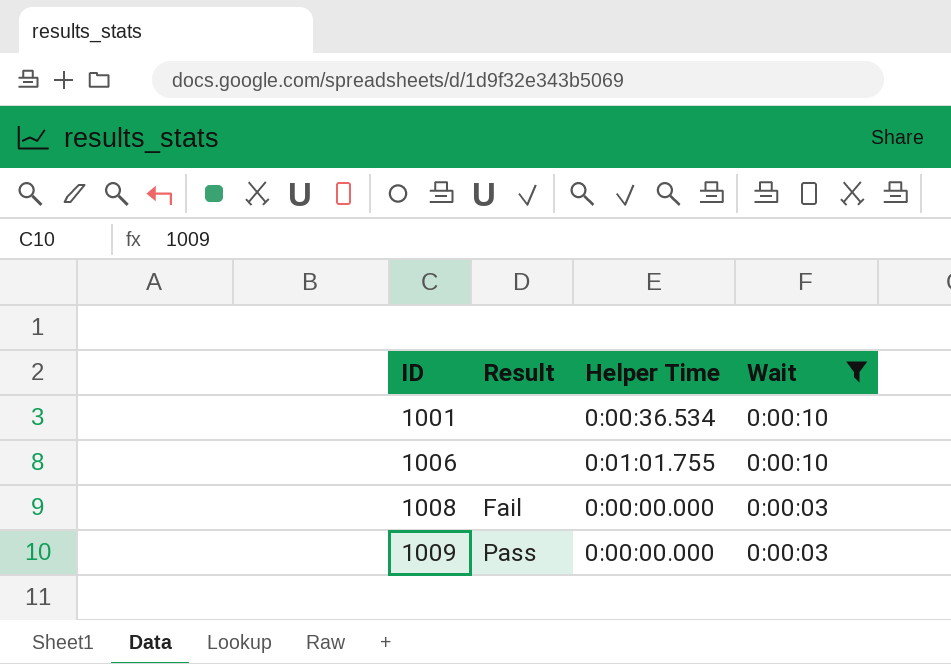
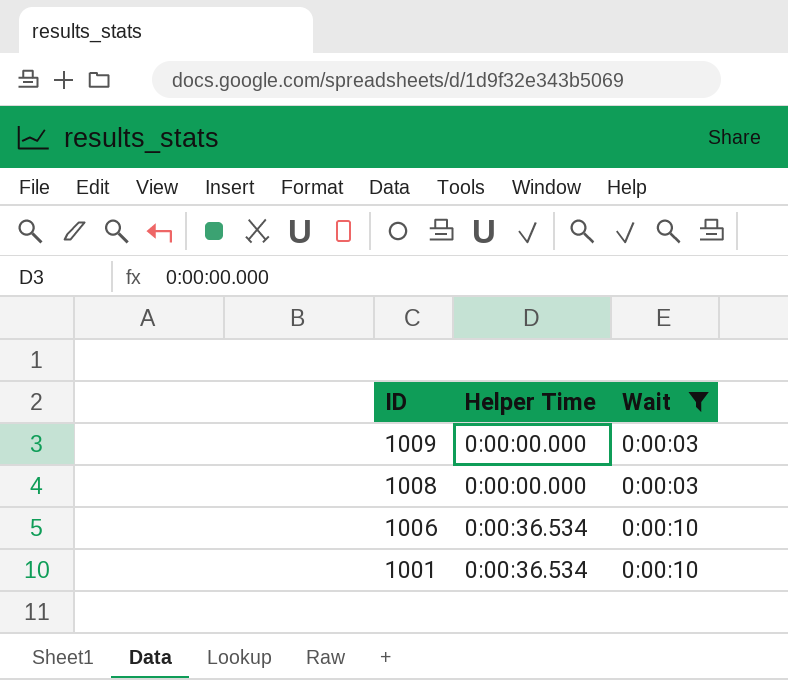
row order: ID ascending -> ID descending
column Result | position: 2 -> none
1006 | Helper Time: 0:01:01.755 -> 0:00:36.534

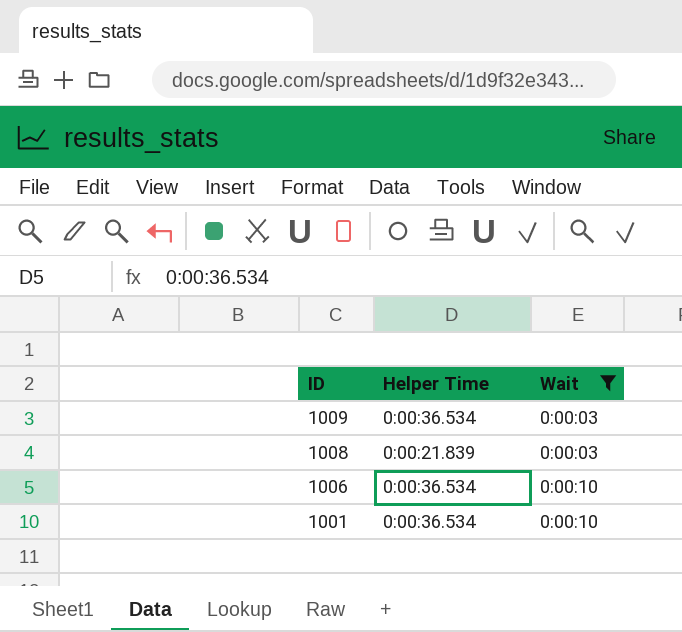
1009 | Helper Time: 0:00:00.000 -> 0:00:36.534
1008 | Helper Time: 0:00:00.000 -> 0:00:21.839

